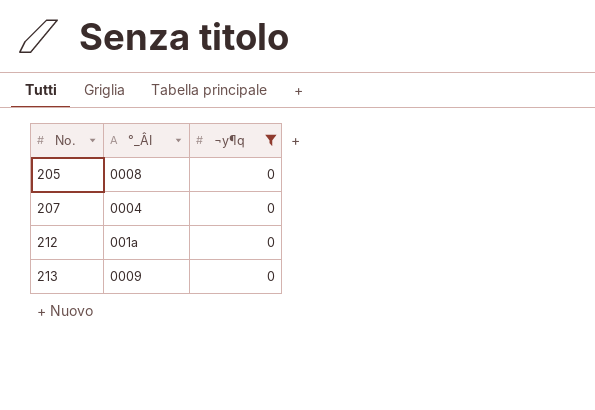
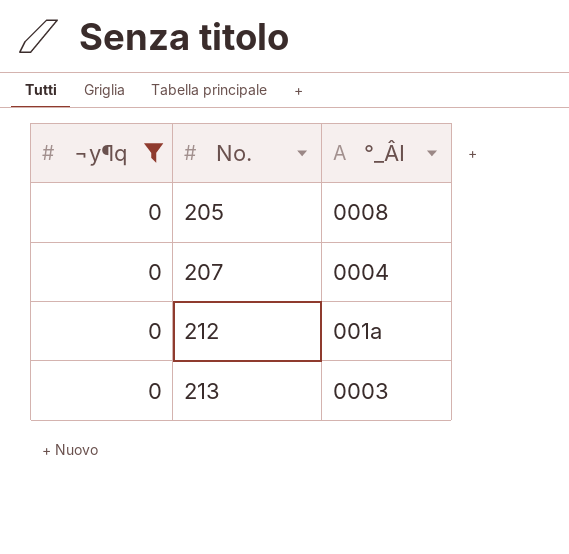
column ¬y¶q | position: 3 -> 1
213 | °_ÂI: 0009 -> 0003

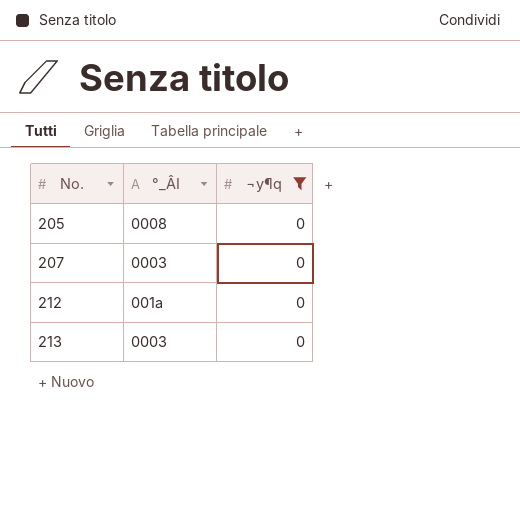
column ¬y¶q | position: 1 -> 3
207 | °_ÂI: 0004 -> 0003

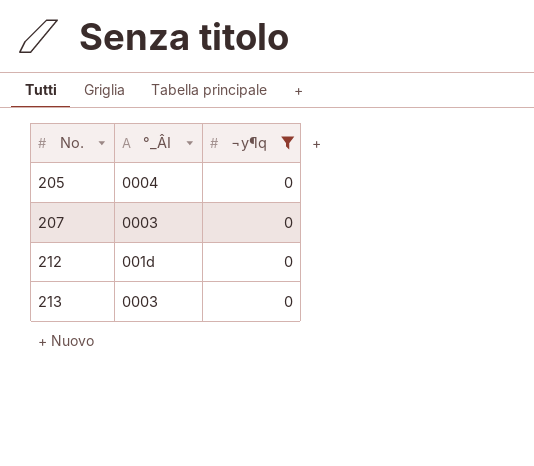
205 | °_ÂI: 0008 -> 0004
212 | °_ÂI: 001a -> 001d

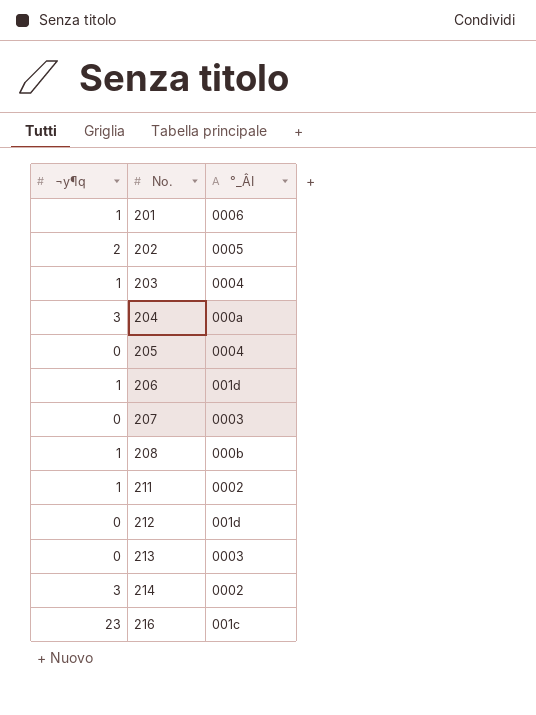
filter: ¬y¶q = 0 -> none
column ¬y¶q | position: 3 -> 1

